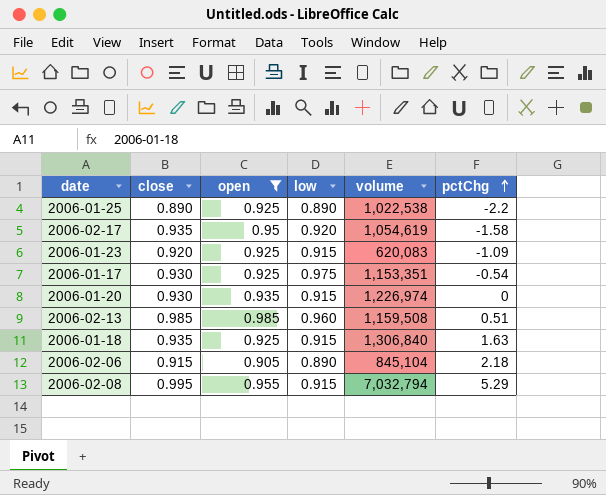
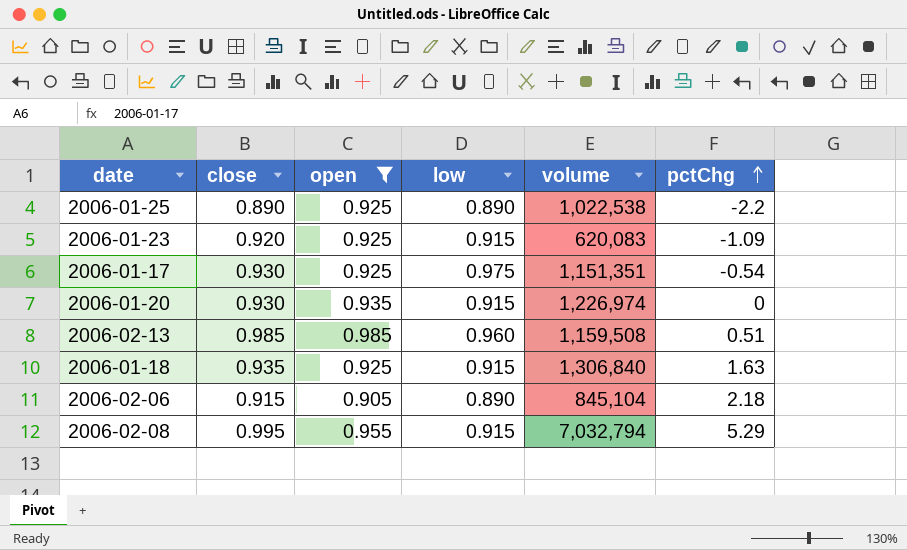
row 2006-02-17: 0.935 | 0.95 | 0.920 | 1,054,619 | -1.58 -> none
2006-01-17 | volume: 1,153,351 -> 1,151,351

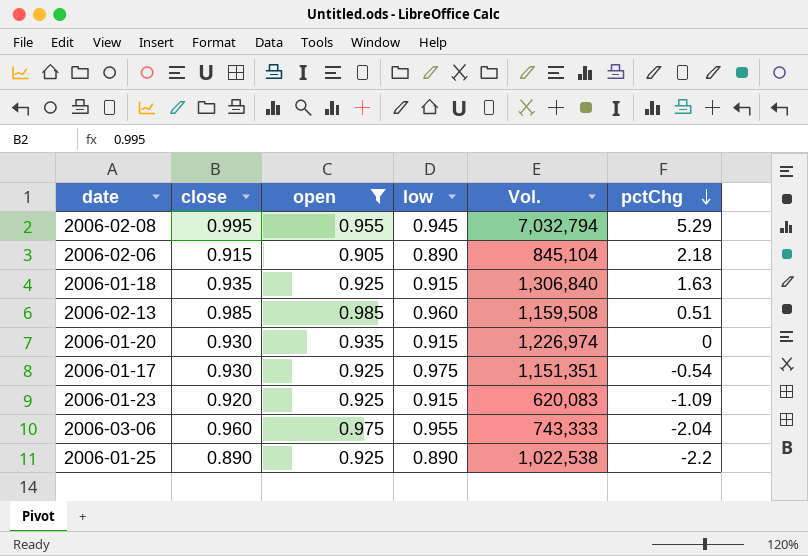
row order: pctChg ascending -> pctChg descending
column name: volume -> Vol.
2006-02-08 | low: 0.915 -> 0.945
row 2006-03-06: none -> 0.960 | 0.975 | 0.955 | 743,333 | -2.04

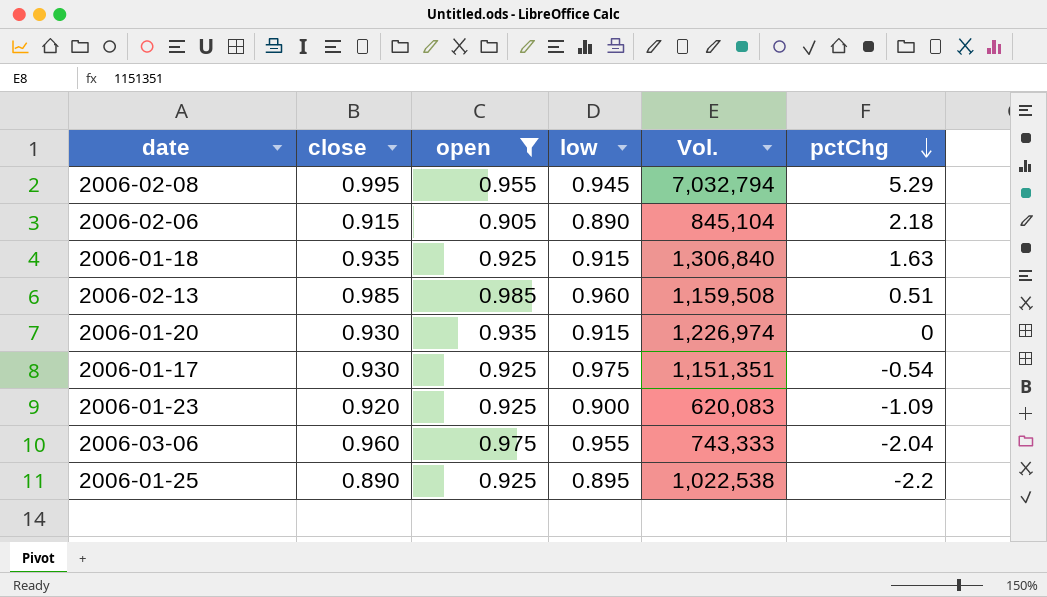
2006-01-23 | low: 0.915 -> 0.900
2006-01-25 | low: 0.890 -> 0.895

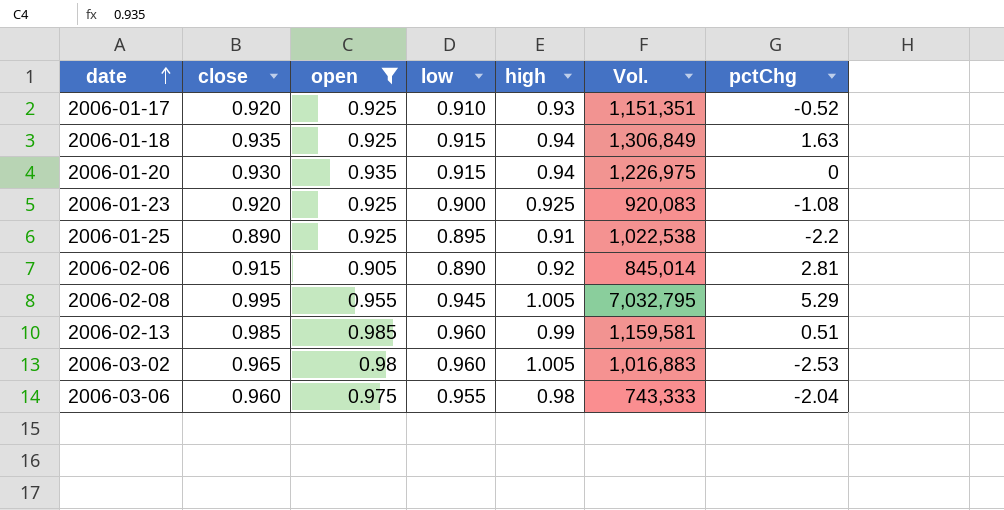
row order: pctChg descending -> date ascending
column high | position: none -> 5
2006-01-17 | close: 0.930 -> 0.920
2006-01-17 | low: 0.975 -> 0.910
2006-01-17 | pctChg: -0.54 -> -0.52
2006-01-18 | Vol.: 1,306,840 -> 1,306,849
2006-01-20 | Vol.: 1,226,974 -> 1,226,975
2006-01-23 | Vol.: 620,083 -> 920,083
2006-01-23 | pctChg: -1.09 -> -1.08
2006-02-06 | Vol.: 845,104 -> 845,014
2006-02-06 | pctChg: 2.18 -> 2.81
2006-02-08 | Vol.: 7,032,794 -> 7,032,795
2006-02-13 | Vol.: 1,159,508 -> 1,159,581
row 2006-03-02: none -> 0.965 | 0.98 | 0.960 | 1.005 | 1,016,883 | -2.53

